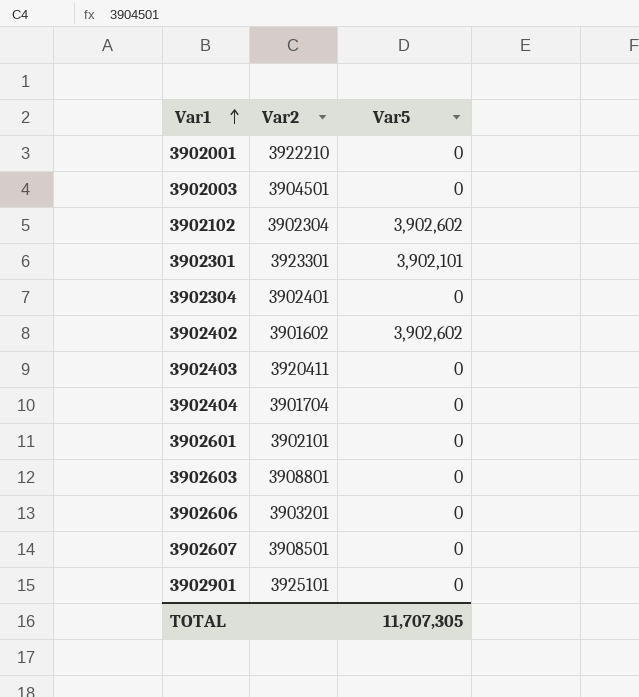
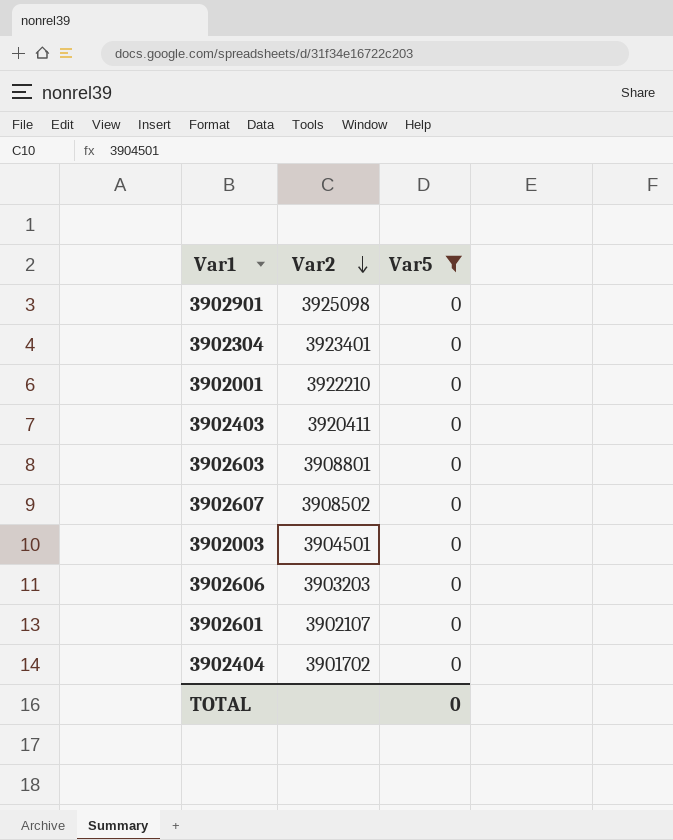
filter: none -> Var5 = 0
row order: Var1 ascending -> Var2 descending
3902901 | Var2: 3925101 -> 3925098
3902304 | Var2: 3902401 -> 3923401
3902607 | Var2: 3908501 -> 3908502
3902606 | Var2: 3903201 -> 3903203
3902601 | Var2: 3902101 -> 3902107
3902404 | Var2: 3901704 -> 3901702
TOTAL | Var5: 11,707,305 -> 0

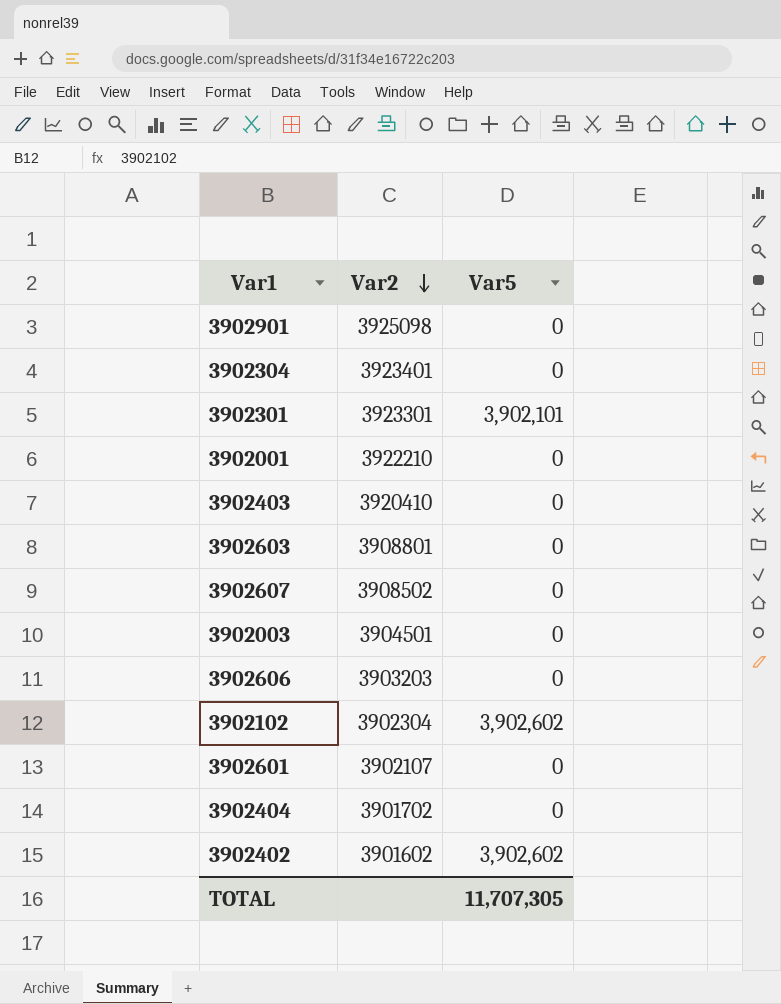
filter: Var5 = 0 -> none
3902403 | Var2: 3920411 -> 3920410
TOTAL | Var5: 0 -> 11,707,305

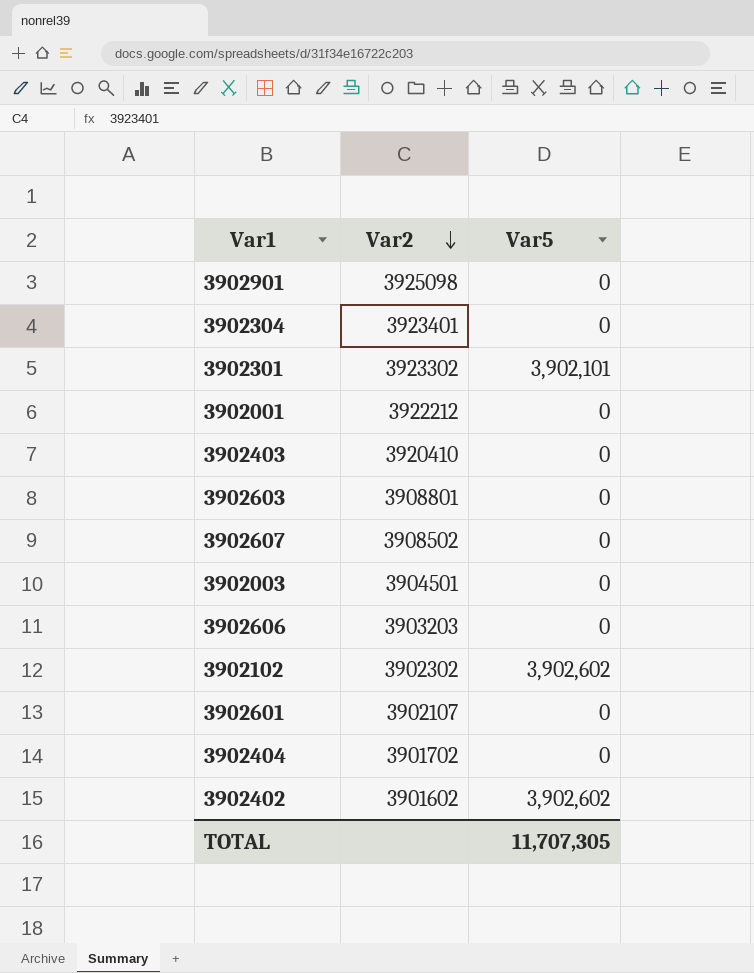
3902301 | Var2: 3923301 -> 3923302
3902001 | Var2: 3922210 -> 3922212
3902102 | Var2: 3902304 -> 3902302

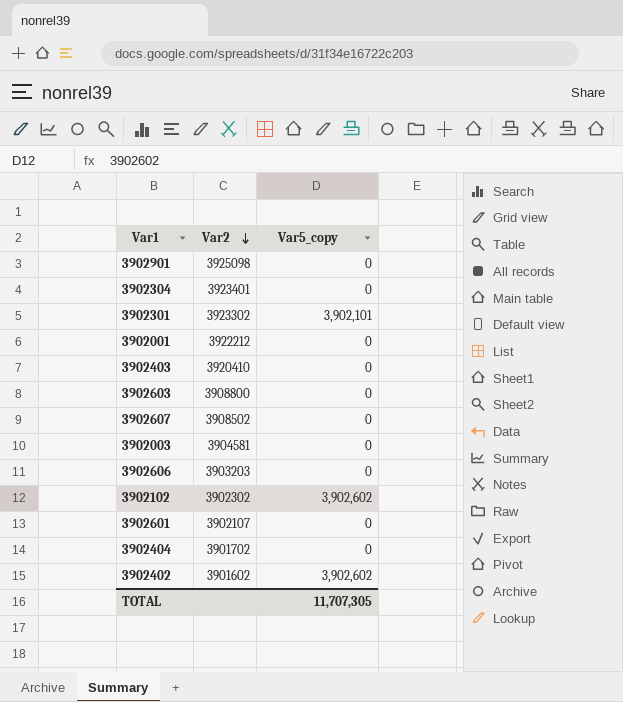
column name: Var5 -> Var5_copy
3902603 | Var2: 3908801 -> 3908800
3902003 | Var2: 3904501 -> 3904581

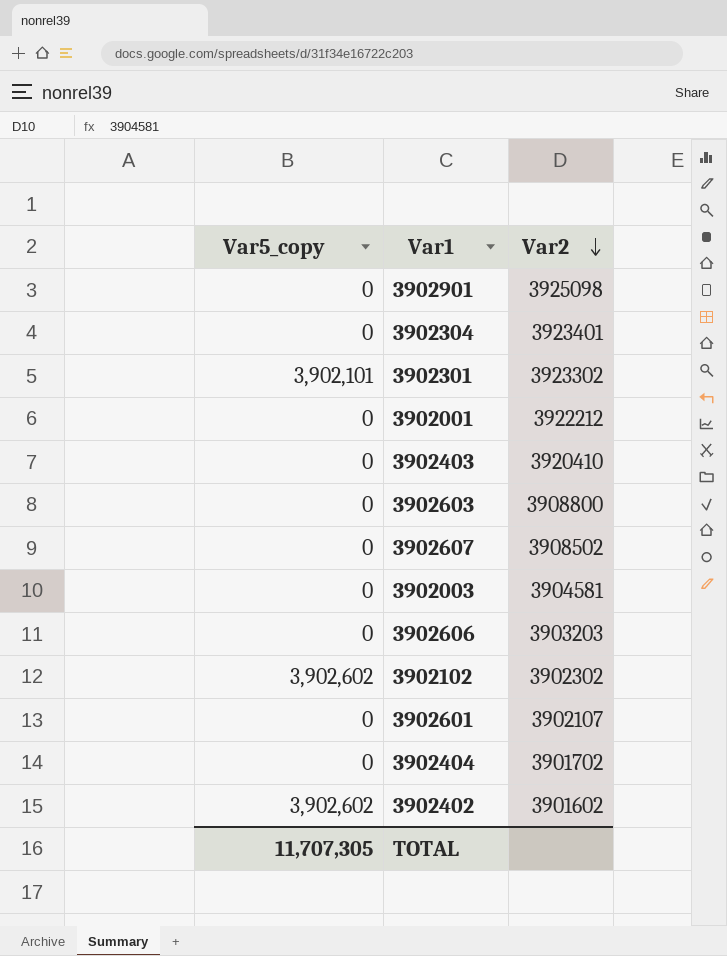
column Var5_copy | position: 3 -> 1

